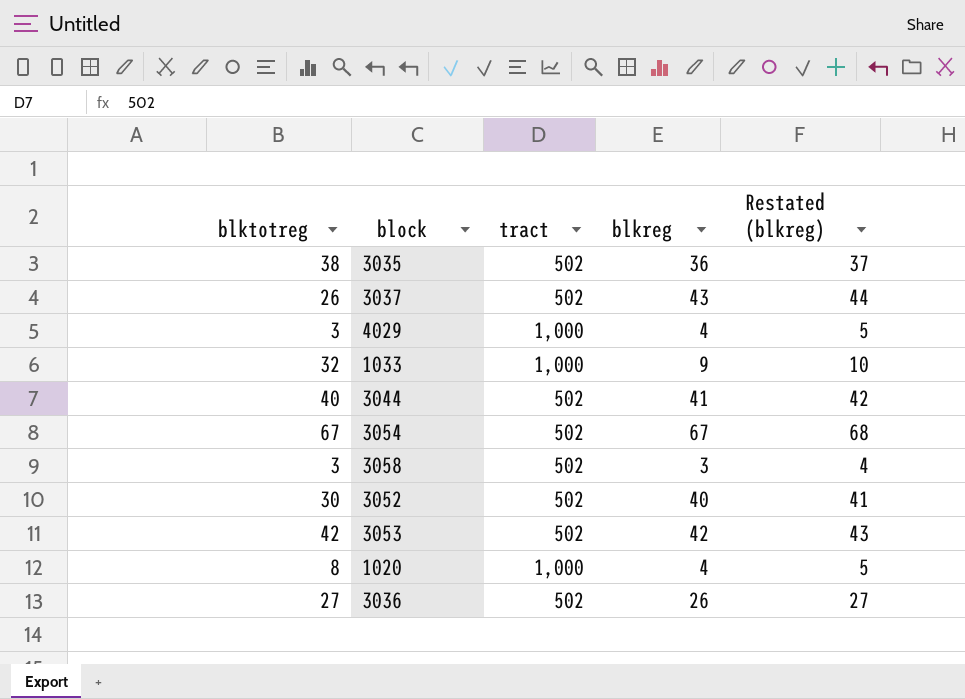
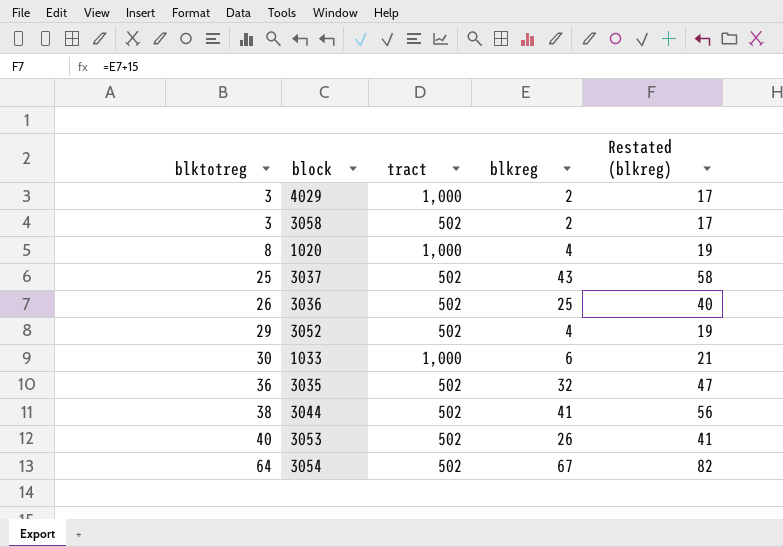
row order: none -> blktotreg ascending
column Restated (blkreg) | formula: [blkreg] + 1 -> [blkreg] + 15
4029 | blkreg: 4 -> 2
3058 | blkreg: 3 -> 2
3037 | blktotreg: 26 -> 25
3036 | blktotreg: 27 -> 26
3036 | blkreg: 26 -> 25
3052 | blktotreg: 30 -> 29
3052 | blkreg: 40 -> 4
1033 | blktotreg: 32 -> 30
1033 | blkreg: 9 -> 6
3035 | blktotreg: 38 -> 36
3035 | blkreg: 36 -> 32
3044 | blktotreg: 40 -> 38
3053 | blktotreg: 42 -> 40
3053 | blkreg: 42 -> 26
3054 | blktotreg: 67 -> 64

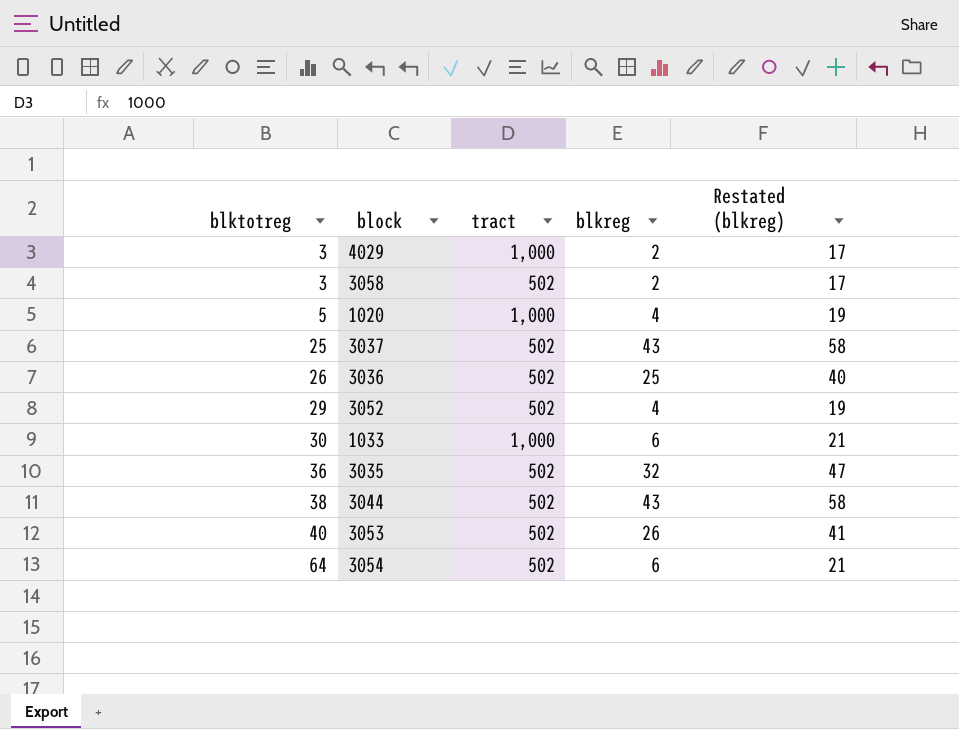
1020 | blktotreg: 8 -> 5
3044 | blkreg: 41 -> 43
3044 | Restated (blkreg): 56 -> 58
3054 | blkreg: 67 -> 6
3054 | Restated (blkreg): 82 -> 21

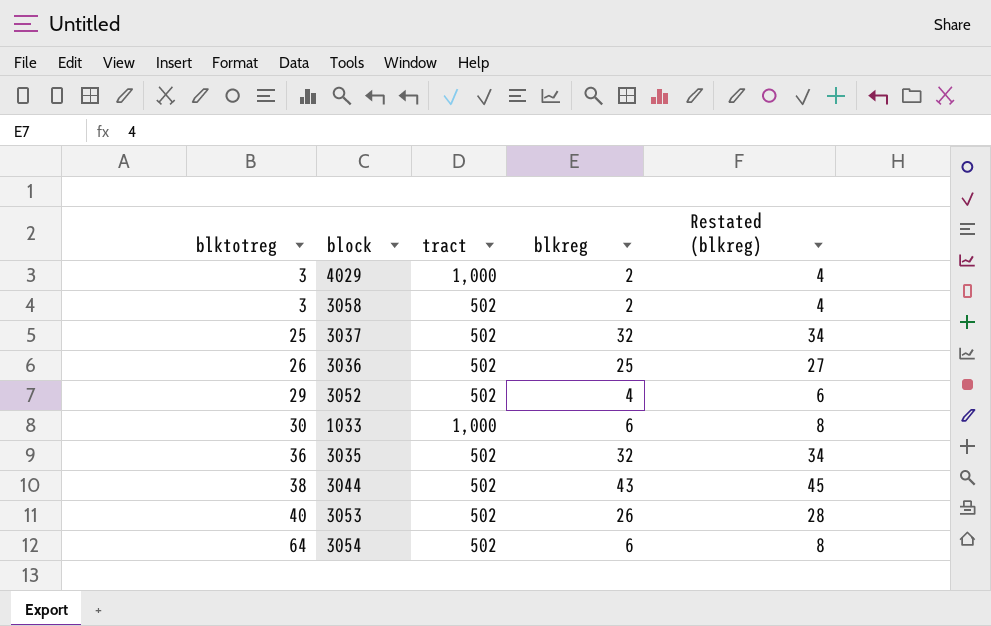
column Restated (blkreg) | formula: [blkreg] + 15 -> [blkreg] + 2
row 1020: 5 | 1,000 | 4 | 19 -> none
3037 | blkreg: 43 -> 32

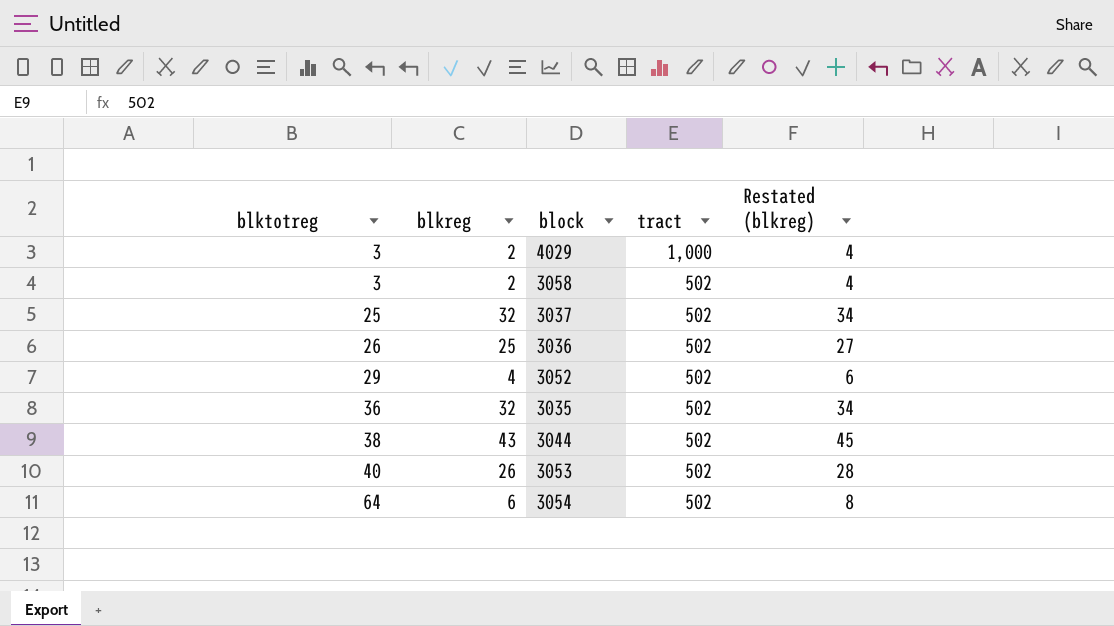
column blkreg | position: 4 -> 2
row 1033: 30 | 1,000 | 6 | 8 -> none

